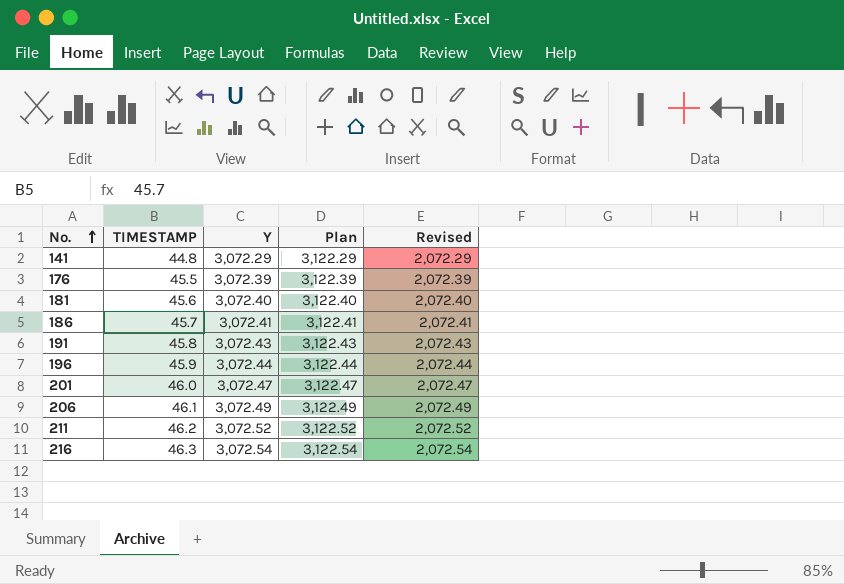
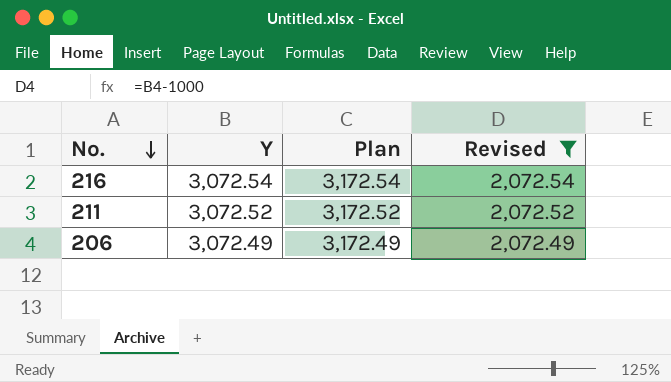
filter: none -> Revised >= 2,072.49
row order: No. ascending -> No. descending
column TIMESTAMP | position: 2 -> none
column Plan | formula: [Y] + 50 -> [Y] + 100

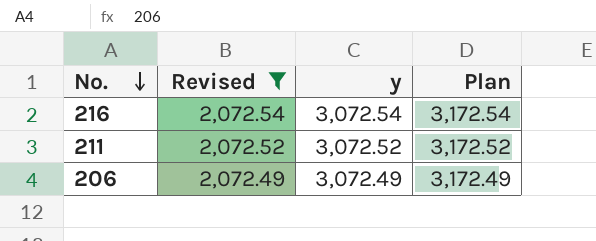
column Revised | position: 4 -> 2
column name: Y -> y

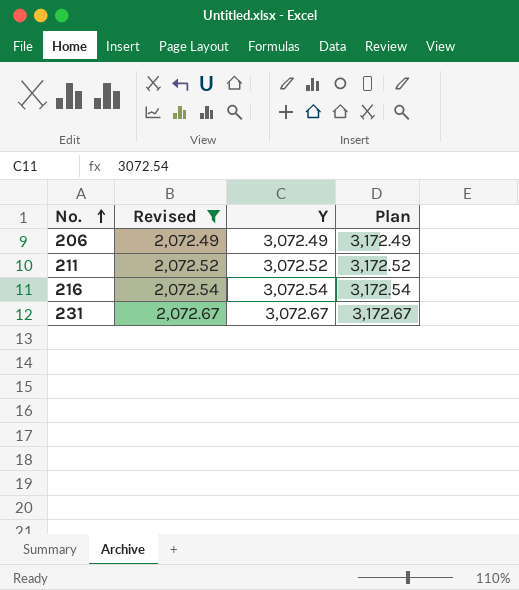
row order: No. descending -> No. ascending
column name: y -> Y
row 231: none -> 2,072.67 | 3,072.67 | 3,172.67

